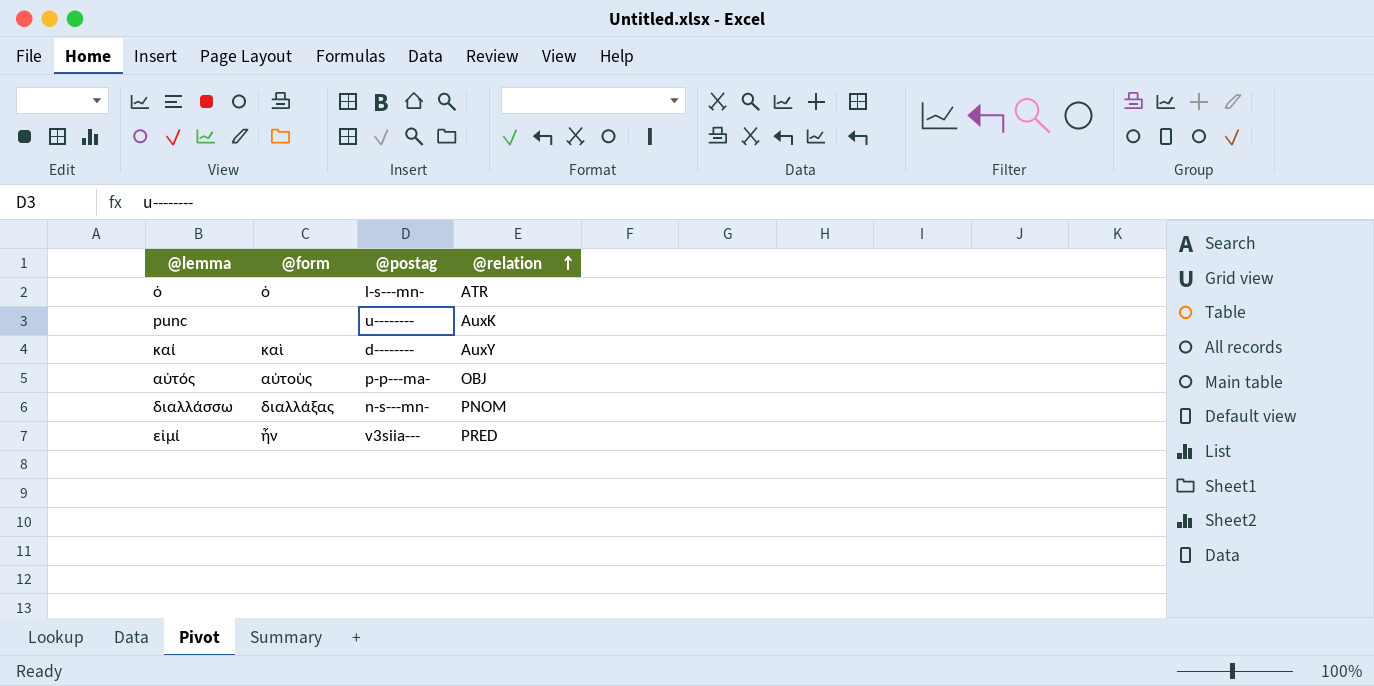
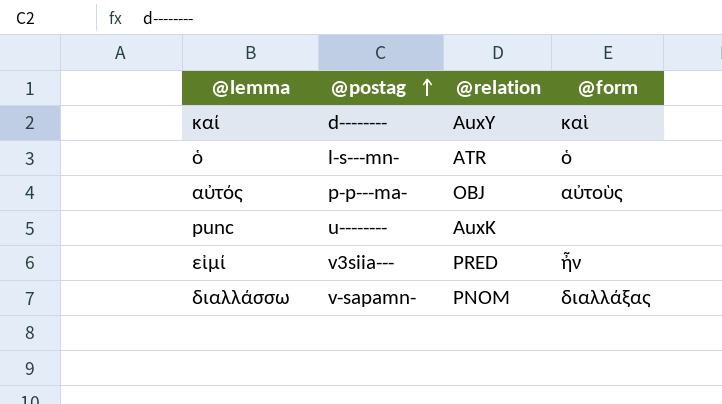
row order: @relation ascending -> @postag ascending
column @form | position: 2 -> 4
διαλλάσσω | @postag: n-s---mn- -> v-sapamn-

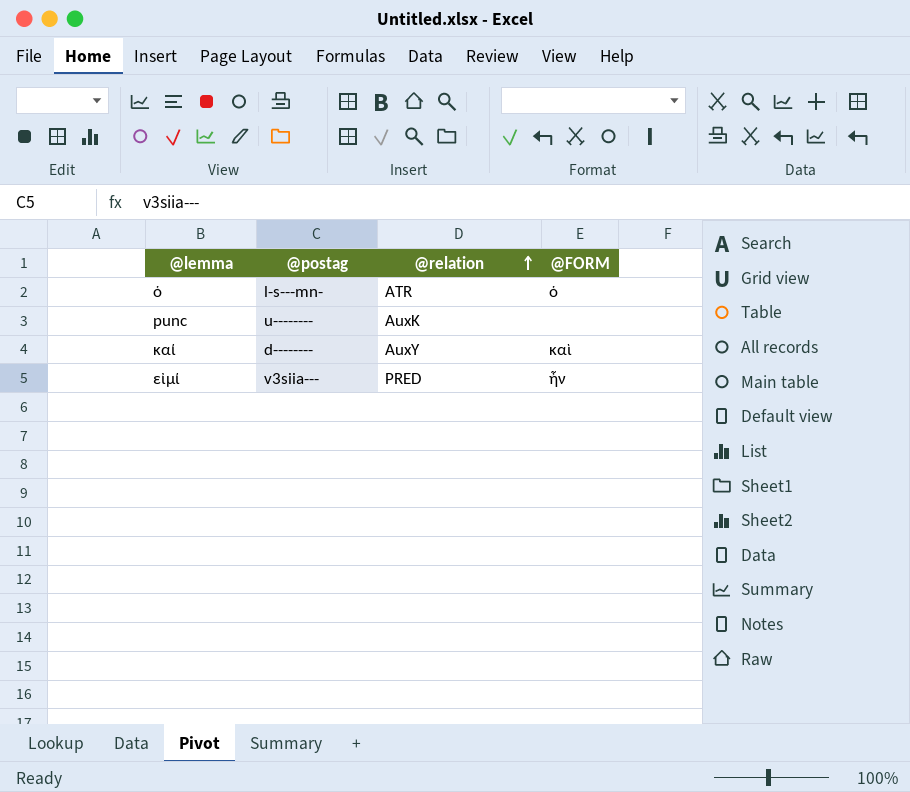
row order: @postag ascending -> @relation ascending
column name: @form -> @FORM
row αὐτός: p-p---ma- | OBJ | αὐτοὺς -> none
row διαλλάσσω: v-sapamn- | PNOM | διαλλάξας -> none

